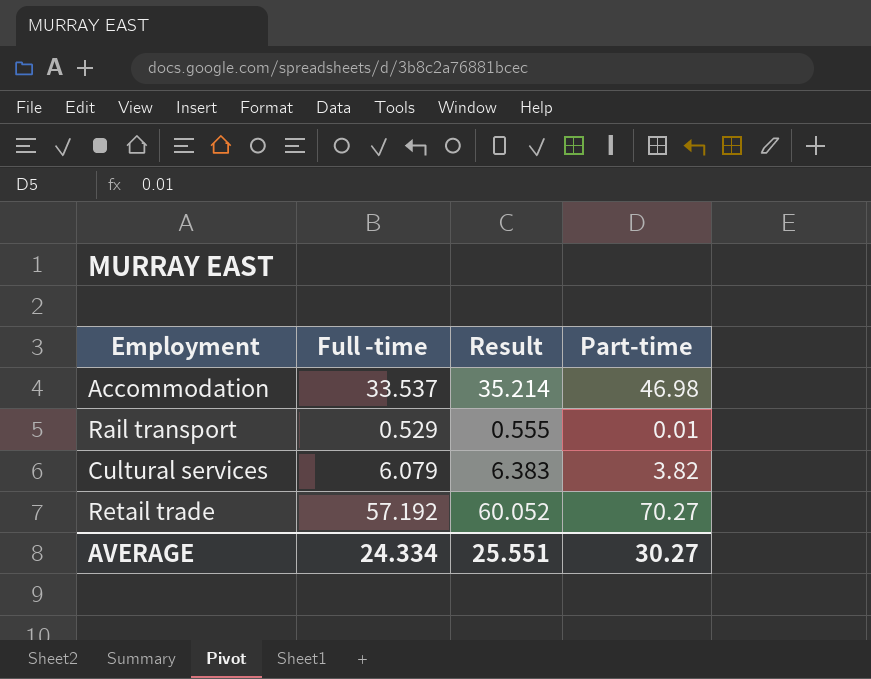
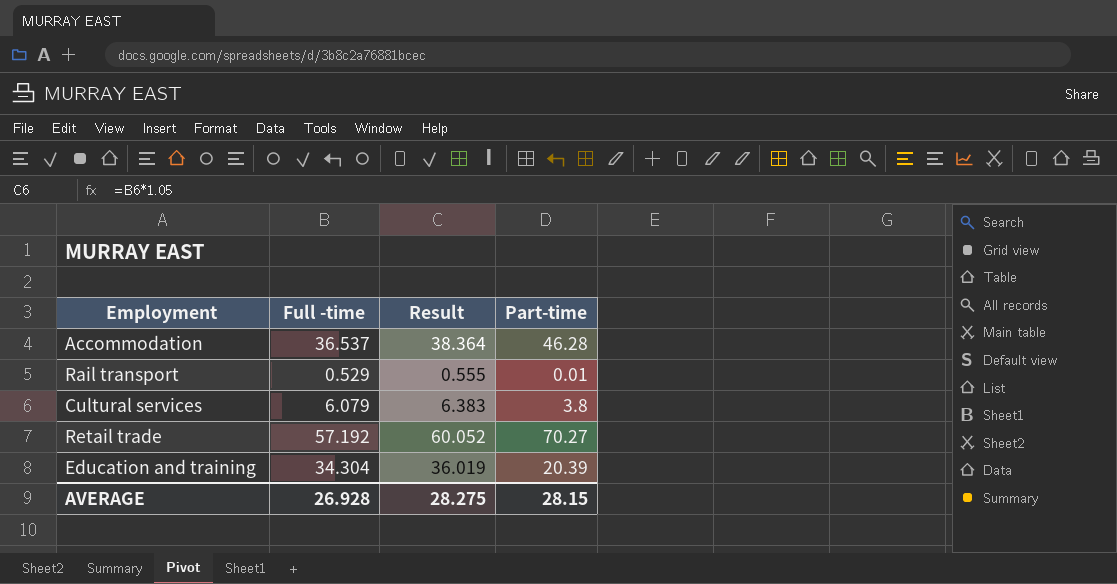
Accommodation | Full -time: 33.537 -> 36.537
Accommodation | Result: 35.214 -> 38.364
Accommodation | Part-time: 46.98 -> 46.28
Cultural services | Part-time: 3.82 -> 3.8
row Education and training: none -> 34.304 | 36.019 | 20.39
AVERAGE | Full -time: 24.334 -> 26.928
AVERAGE | Result: 25.551 -> 28.275
AVERAGE | Part-time: 30.27 -> 28.15

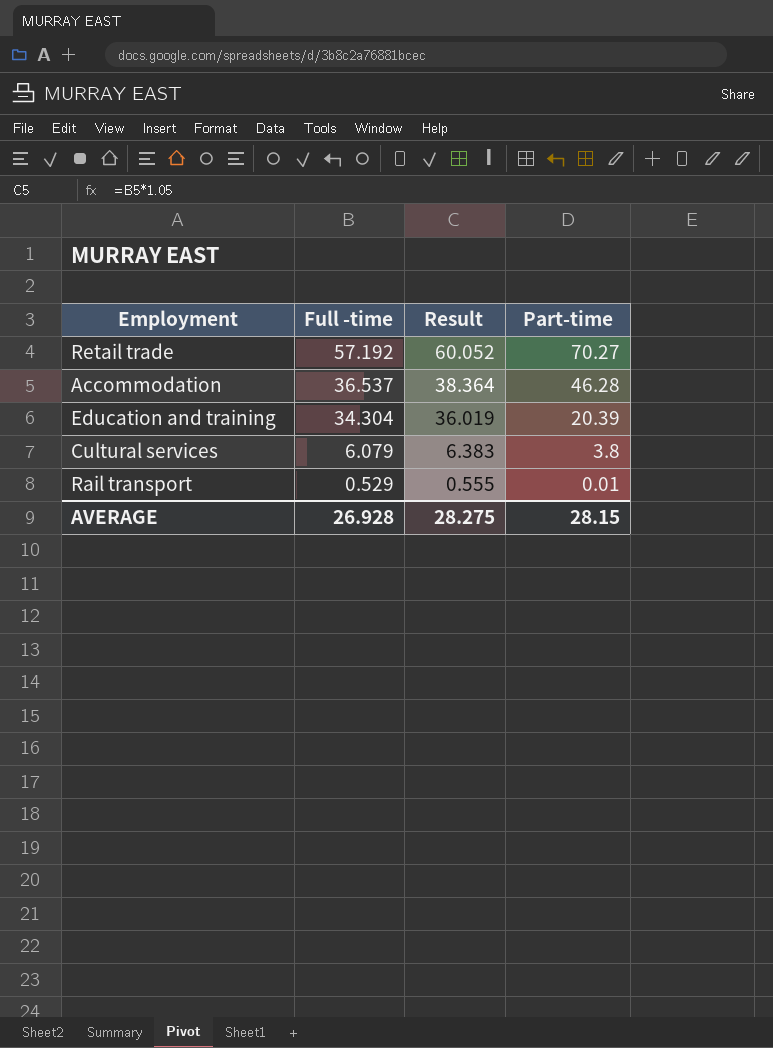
row order: none -> Full -time descending

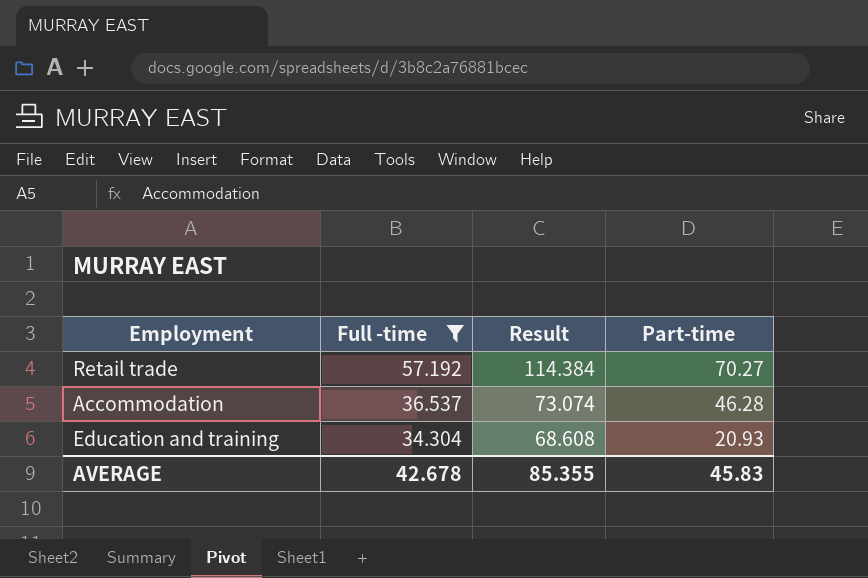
filter: none -> Full -time >= 34.304
column Result | formula: [Full -time] * 1.05 -> [Full -time] * 2
Education and training | Part-time: 20.39 -> 20.93
AVERAGE | Full -time: 26.928 -> 42.678
AVERAGE | Result: 28.275 -> 85.355
AVERAGE | Part-time: 28.15 -> 45.83

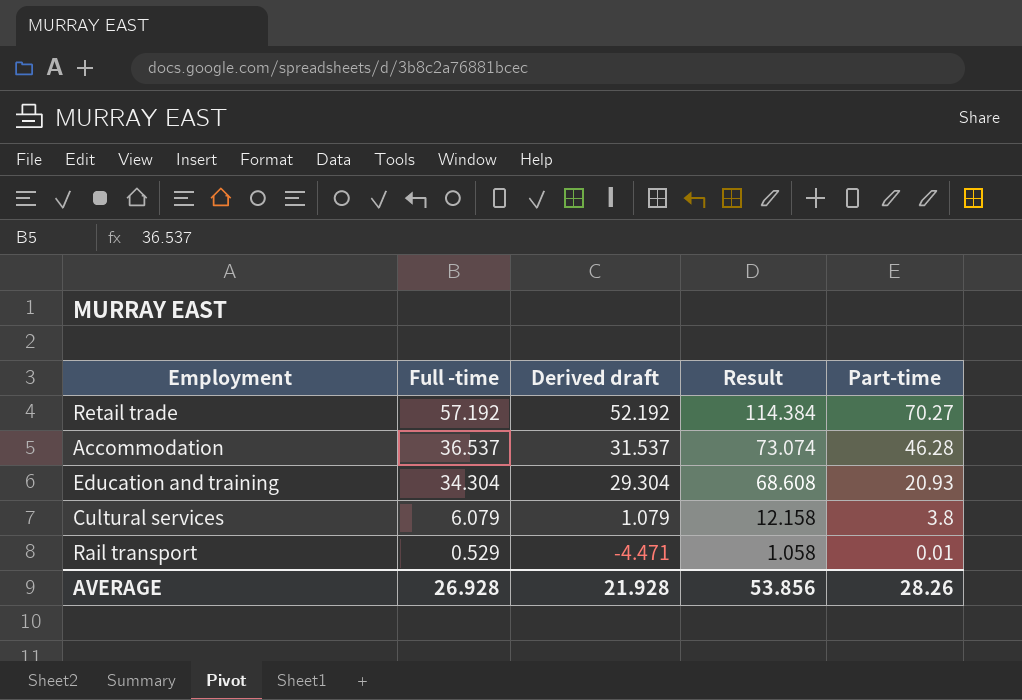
filter: Full -time >= 34.304 -> none
column Derived draft | formula: none -> [Full -time] - 5
AVERAGE | Full -time: 42.678 -> 26.928
AVERAGE | Result: 85.355 -> 53.856
AVERAGE | Part-time: 45.83 -> 28.26

